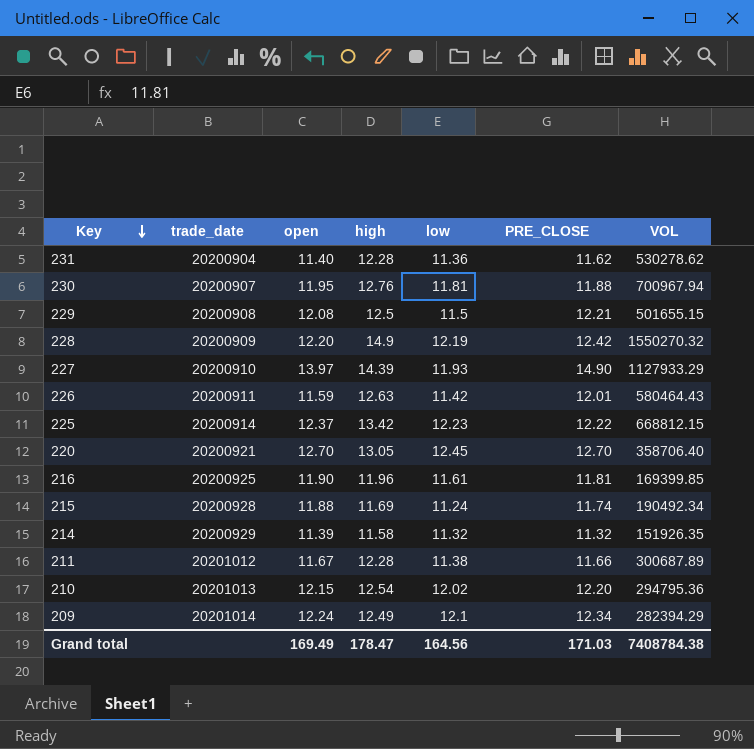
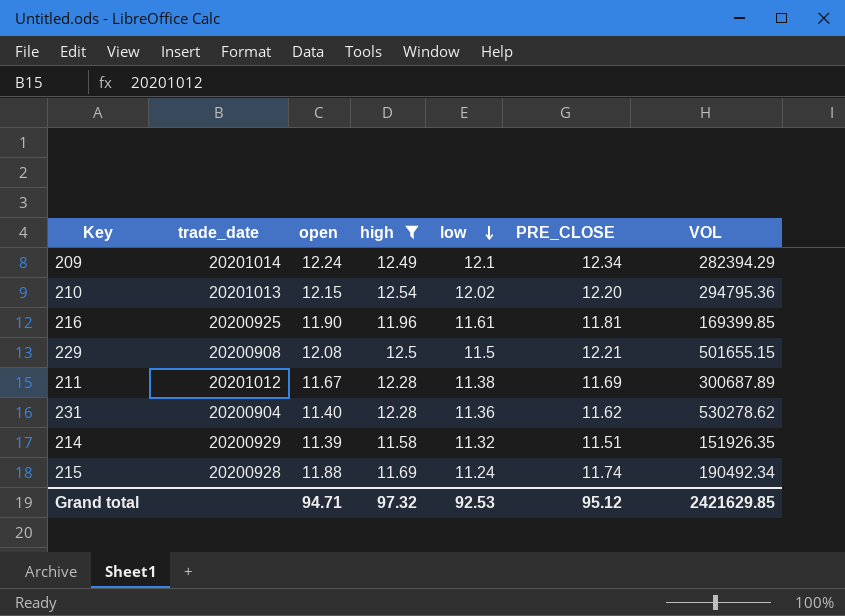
filter: none -> high <= 12.54
row order: Key descending -> low descending
211 | PRE_CLOSE: 11.66 -> 11.69
214 | PRE_CLOSE: 11.32 -> 11.51
Grand total | open: 169.49 -> 94.71
Grand total | high: 178.47 -> 97.32
Grand total | low: 164.56 -> 92.53
Grand total | PRE_CLOSE: 171.03 -> 95.12
Grand total | VOL: 7408784.38 -> 2421629.85

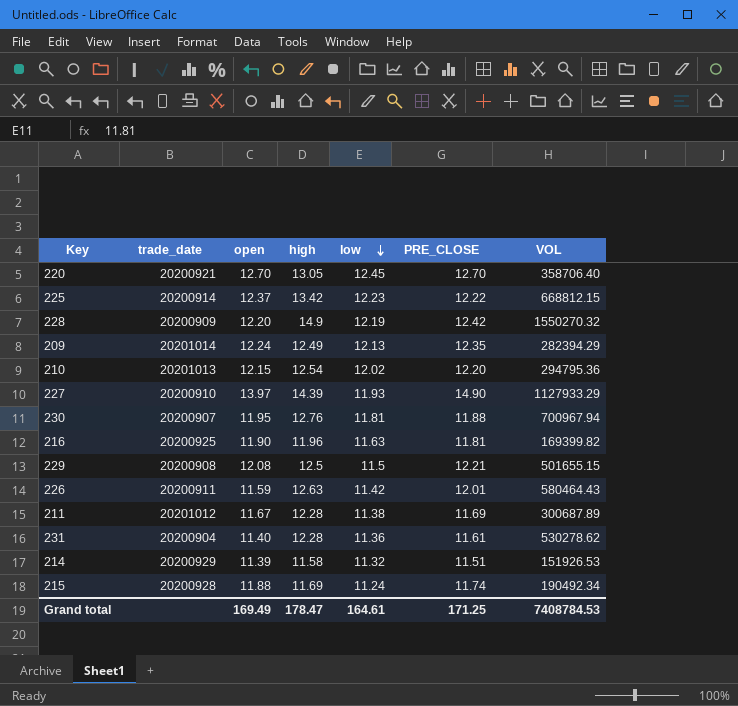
filter: high <= 12.54 -> none
209 | low: 12.1 -> 12.13
209 | PRE_CLOSE: 12.34 -> 12.35
216 | low: 11.61 -> 11.63
216 | VOL: 169399.85 -> 169399.82
231 | PRE_CLOSE: 11.62 -> 11.61
214 | VOL: 151926.35 -> 151926.53
Grand total | open: 94.71 -> 169.49
Grand total | high: 97.32 -> 178.47
Grand total | low: 92.53 -> 164.61
Grand total | PRE_CLOSE: 95.12 -> 171.25
Grand total | VOL: 2421629.85 -> 7408784.53

